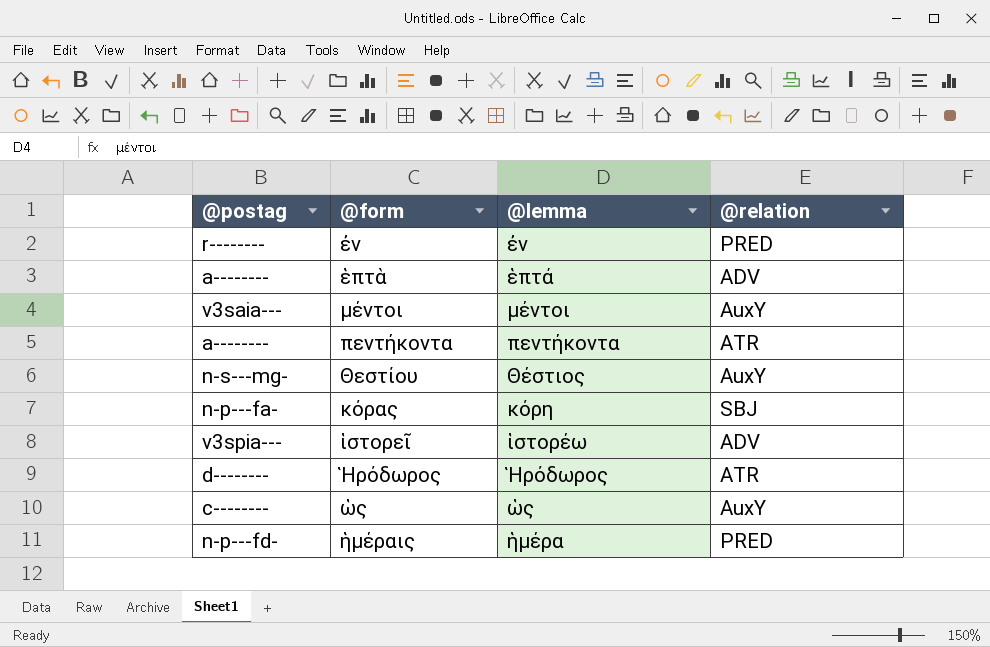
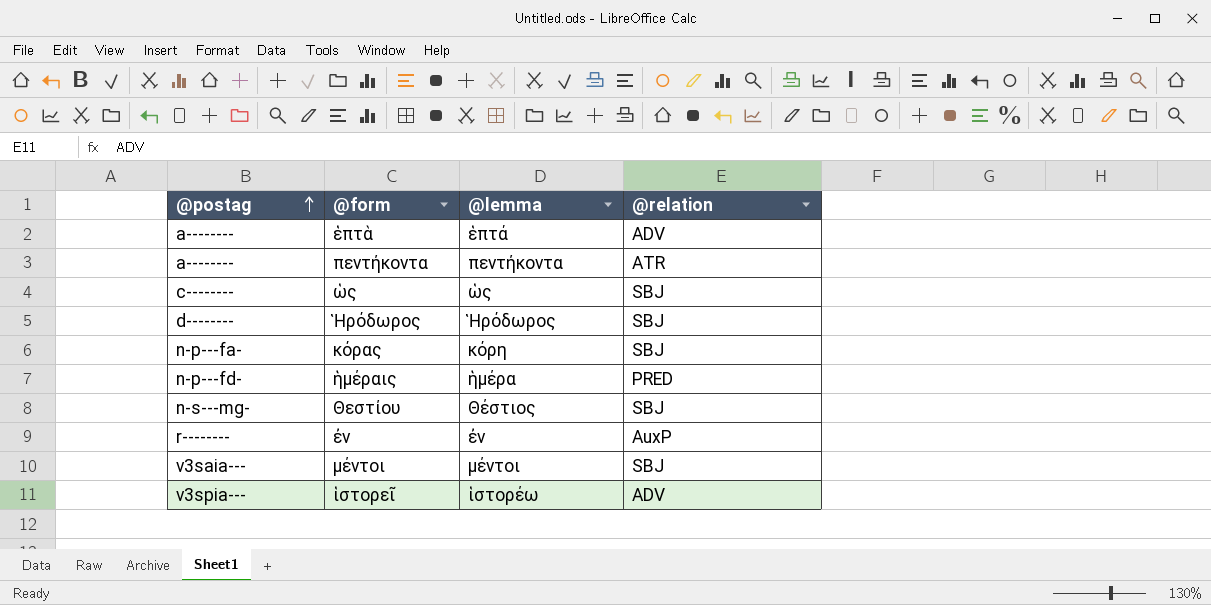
row order: none -> @postag ascending
ὡς | @relation: AuxY -> SBJ
Ἡρόδωρος | @relation: ATR -> SBJ
Θεστίου | @relation: AuxY -> SBJ
ἐν | @relation: PRED -> AuxP
μέντοι | @relation: AuxY -> SBJ

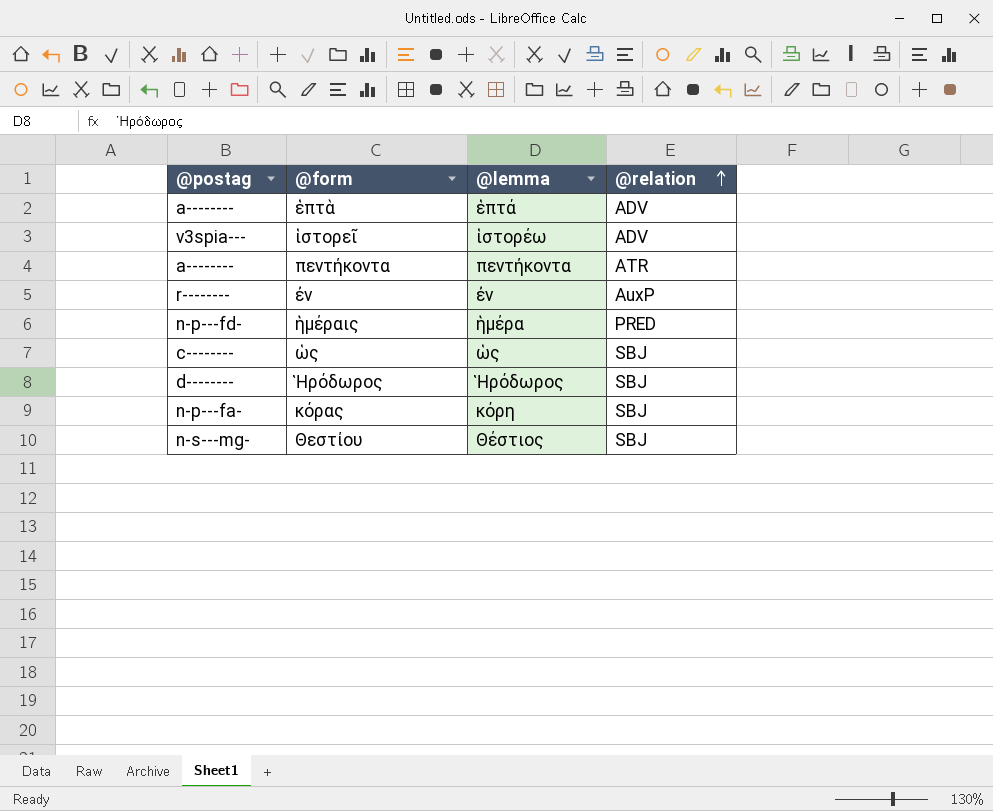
row order: @postag ascending -> @relation ascending
row μέντοι: v3saia--- | μέντοι | SBJ -> none

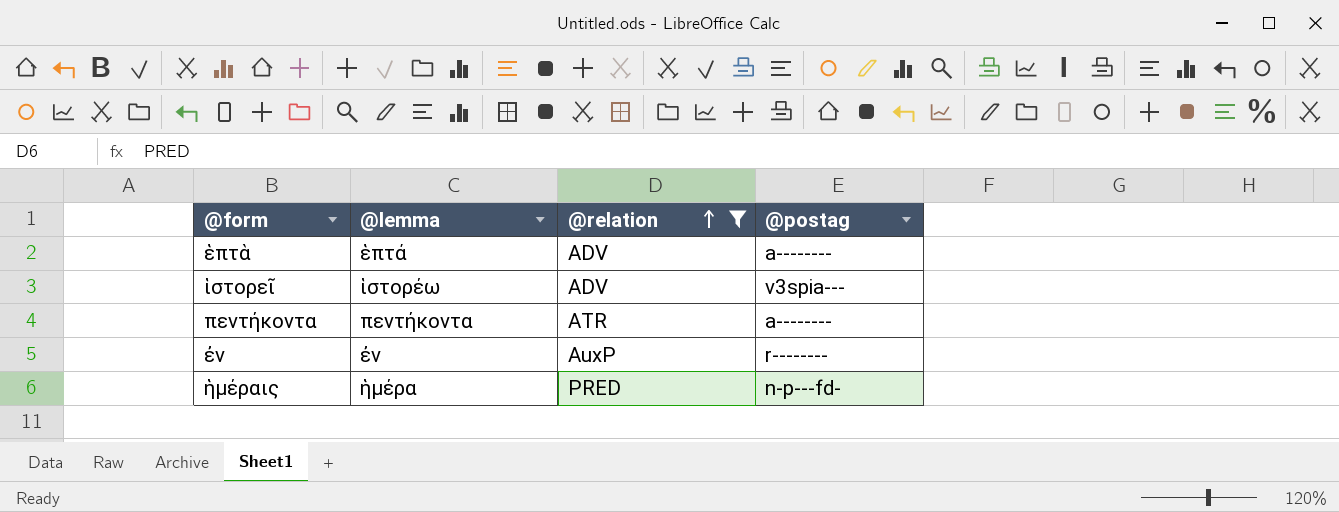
filter: none -> @relation != SBJ
column @postag | position: 1 -> 4

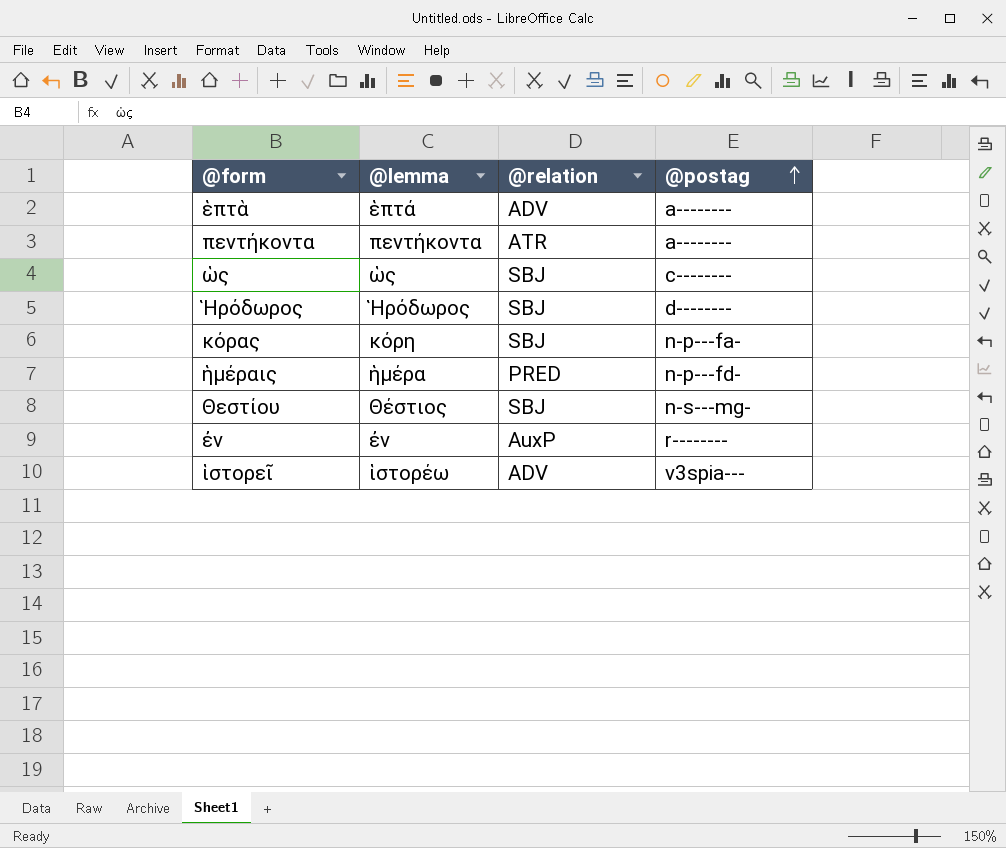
filter: @relation != SBJ -> none
row order: @relation ascending -> @postag ascending

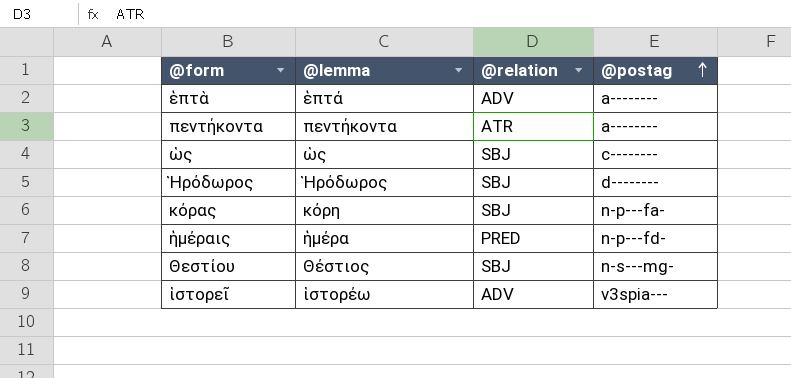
row ἐν: ἐν | AuxP | r-------- -> none

